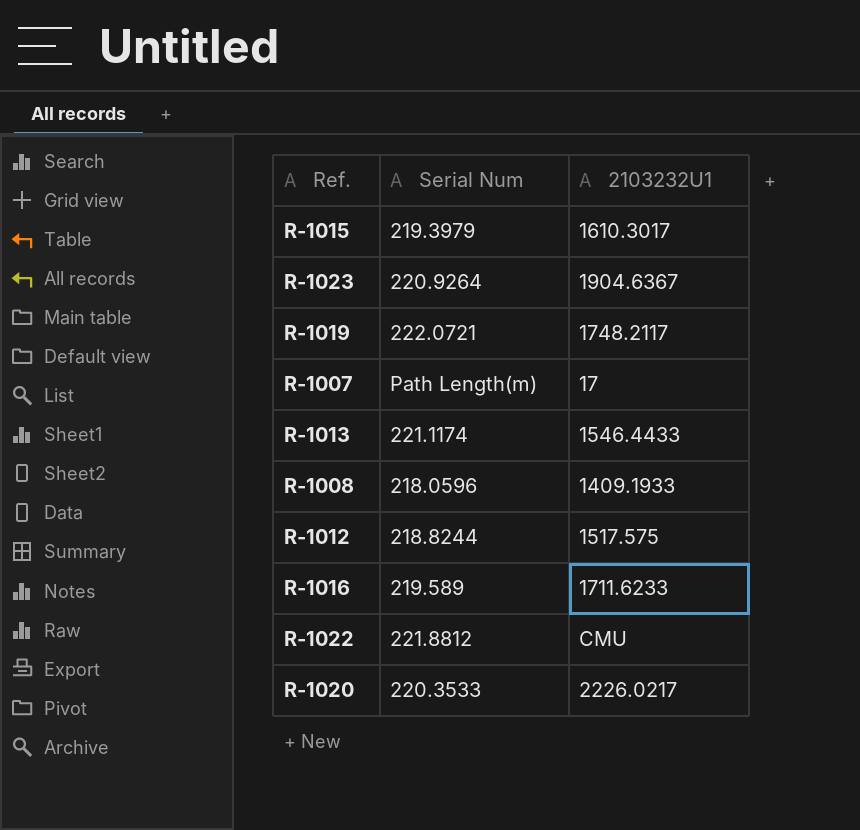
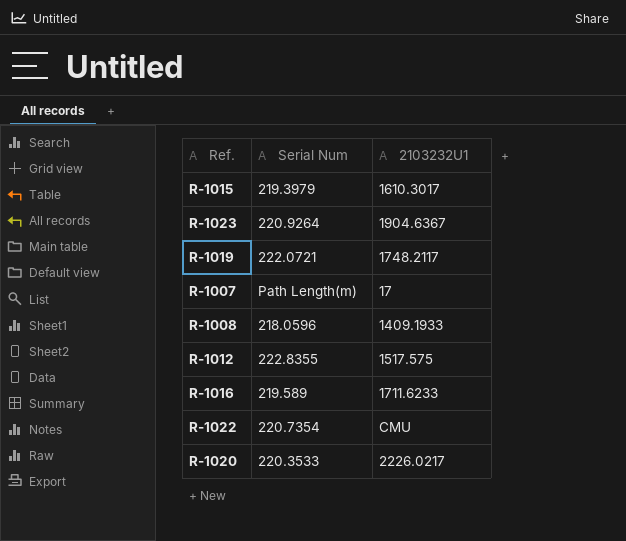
row R-1013: 221.1174 | 1546.4433 -> none
R-1012 | Serial Num: 218.8244 -> 222.8355
R-1022 | Serial Num: 221.8812 -> 220.7354

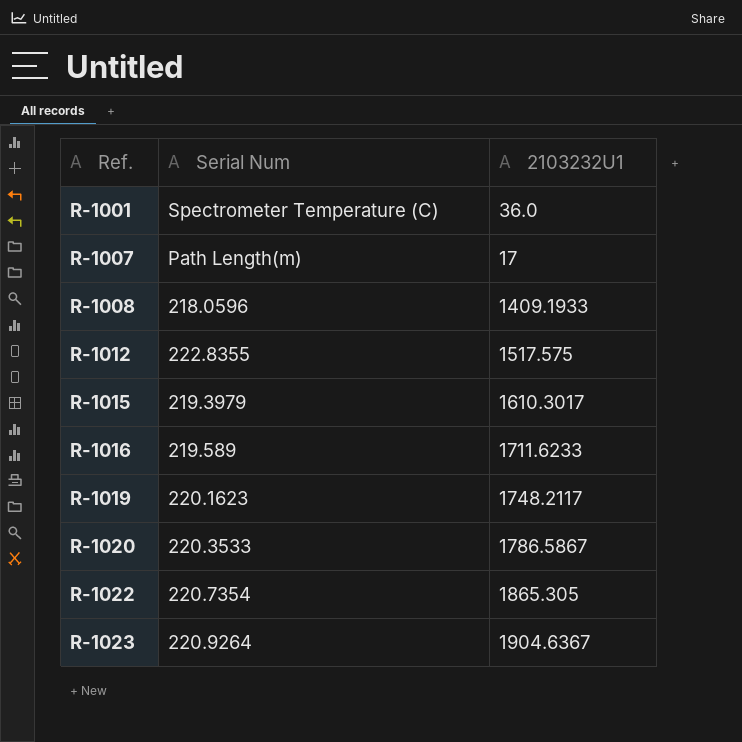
row order: none -> Ref. ascending
row R-1001: none -> Spectrometer Temperature (C) | 36.0
R-1019 | Serial Num: 222.0721 -> 220.1623
R-1020 | 2103232U1: 2226.0217 -> 1786.5867
R-1022 | 2103232U1: CMU -> 1865.305

